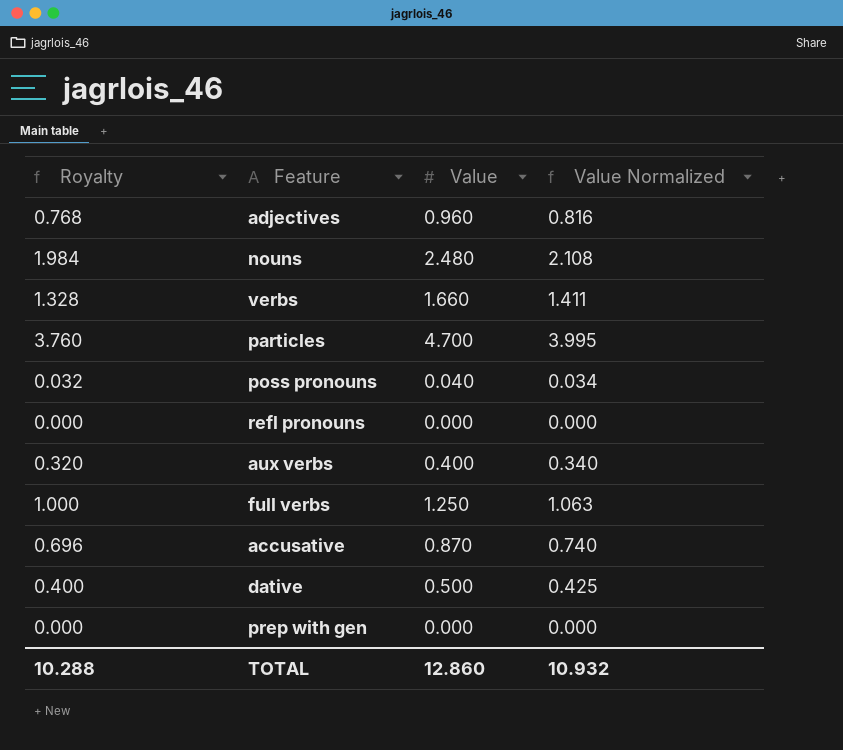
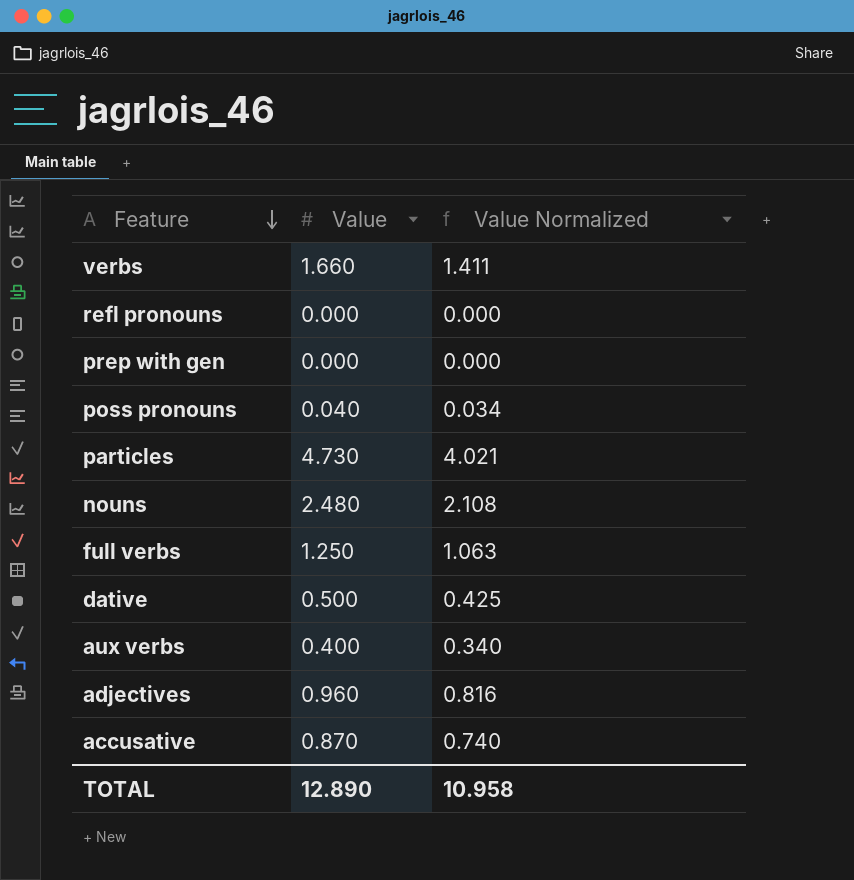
row order: none -> Feature descending
column Royalty | formula: [Value] * 0.8 -> none
particles | Value: 4.700 -> 4.730
particles | Value Normalized: 3.995 -> 4.021
TOTAL | Value: 12.860 -> 12.890
TOTAL | Value Normalized: 10.932 -> 10.958

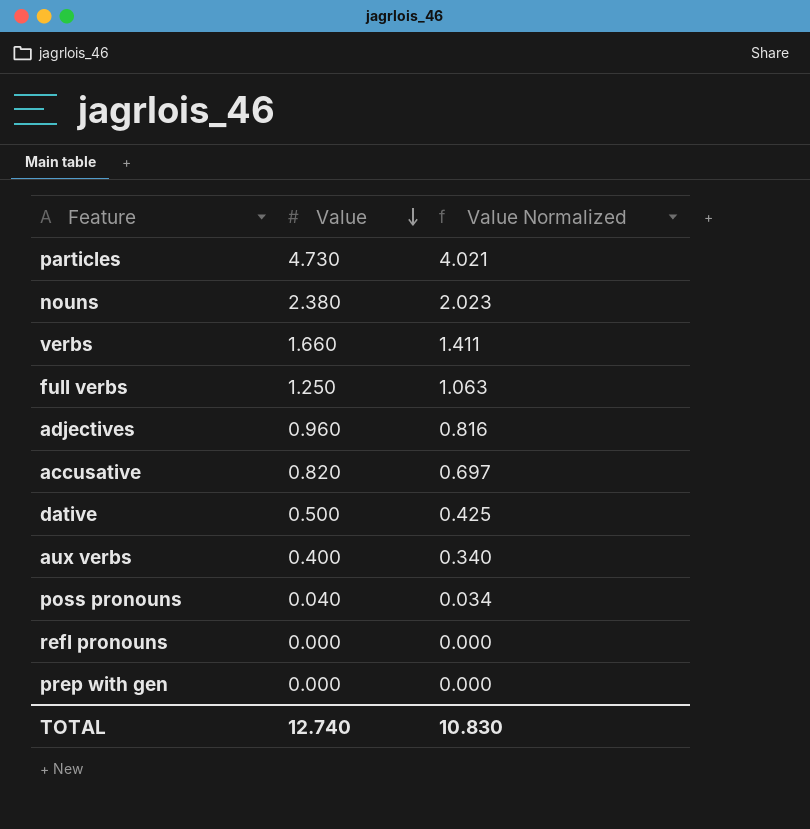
row order: Feature descending -> Value descending
nouns | Value: 2.480 -> 2.380
nouns | Value Normalized: 2.108 -> 2.023
accusative | Value: 0.870 -> 0.820
accusative | Value Normalized: 0.740 -> 0.697
TOTAL | Value: 12.890 -> 12.740
TOTAL | Value Normalized: 10.958 -> 10.830

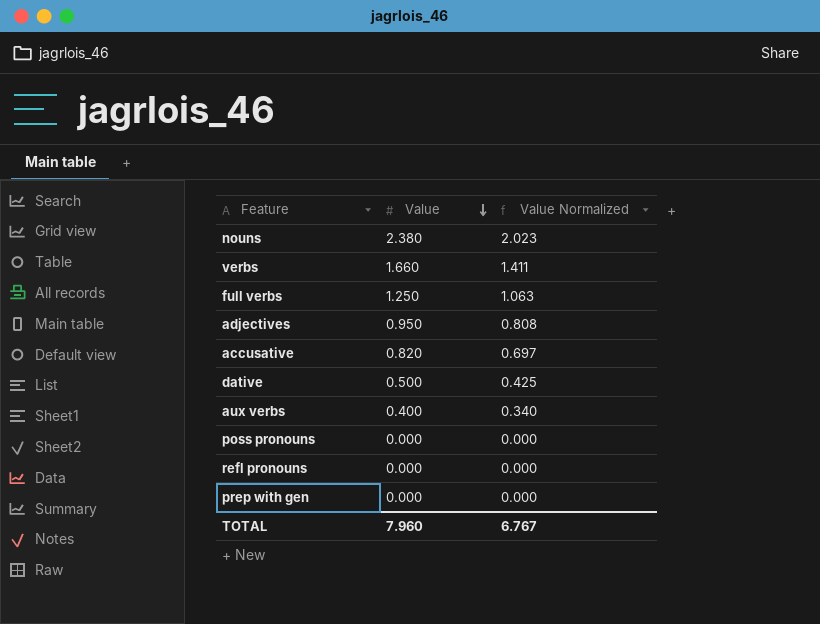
row particles: 4.730 | 4.021 -> none
adjectives | Value: 0.960 -> 0.950
adjectives | Value Normalized: 0.816 -> 0.808
poss pronouns | Value: 0.040 -> 0.000
poss pronouns | Value Normalized: 0.034 -> 0.000
TOTAL | Value: 12.740 -> 7.960
TOTAL | Value Normalized: 10.830 -> 6.767

